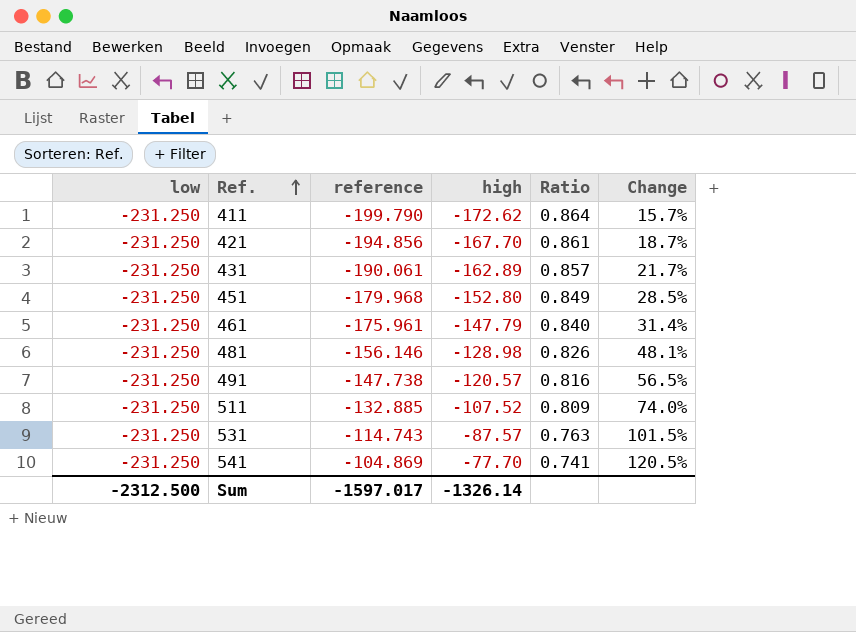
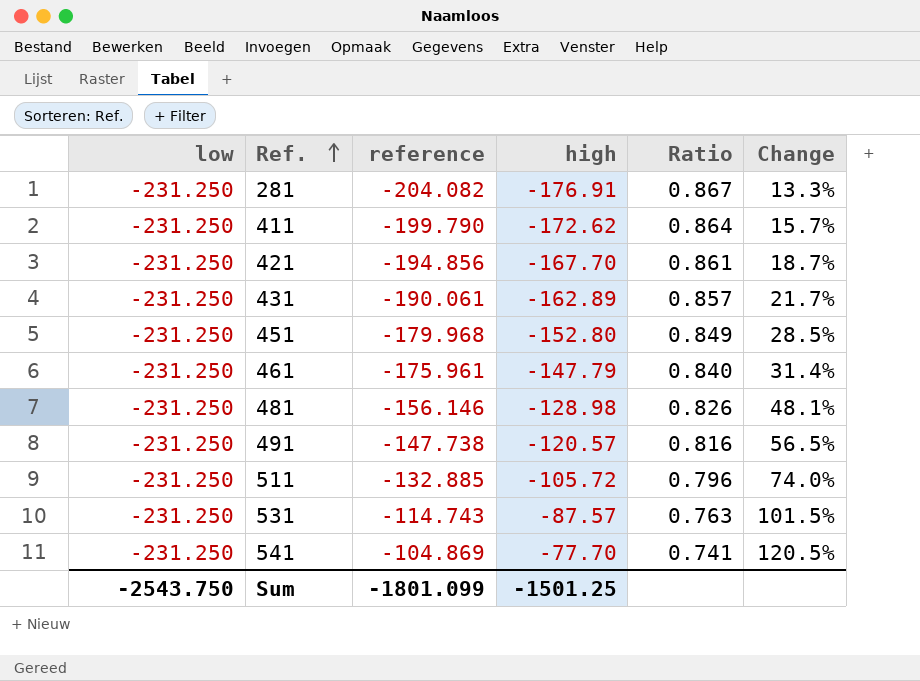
row 281: none -> -231.250 | -204.082 | -176.91 | 0.867 | 13.3%
511 | high: -107.52 -> -105.72
511 | Ratio: 0.809 -> 0.796
Sum | low: -2312.500 -> -2543.750
Sum | reference: -1597.017 -> -1801.099
Sum | high: -1326.14 -> -1501.25

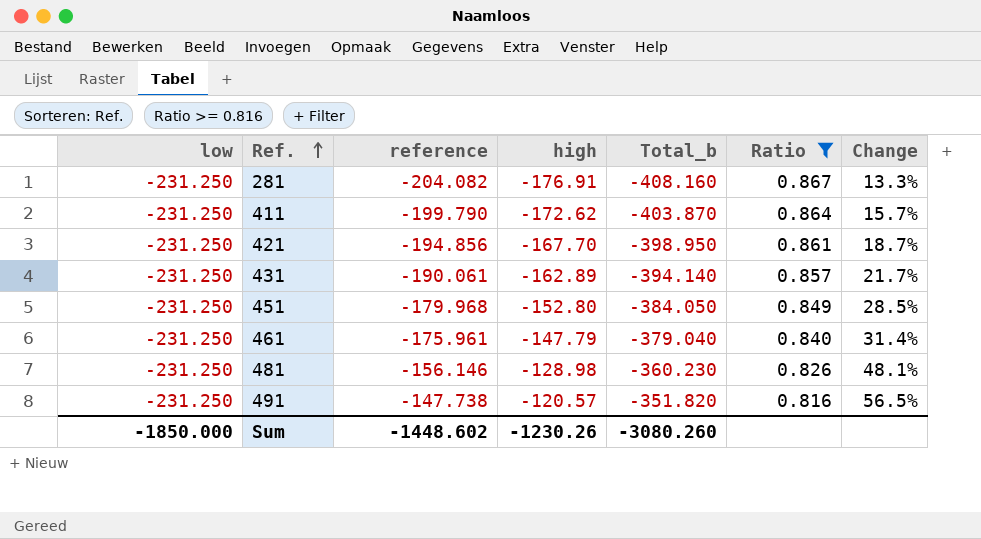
filter: none -> Ratio >= 0.816
column Total_b | formula: none -> [low] + [high]
Sum | low: -2543.750 -> -1850.000
Sum | reference: -1801.099 -> -1448.602
Sum | high: -1501.25 -> -1230.26

